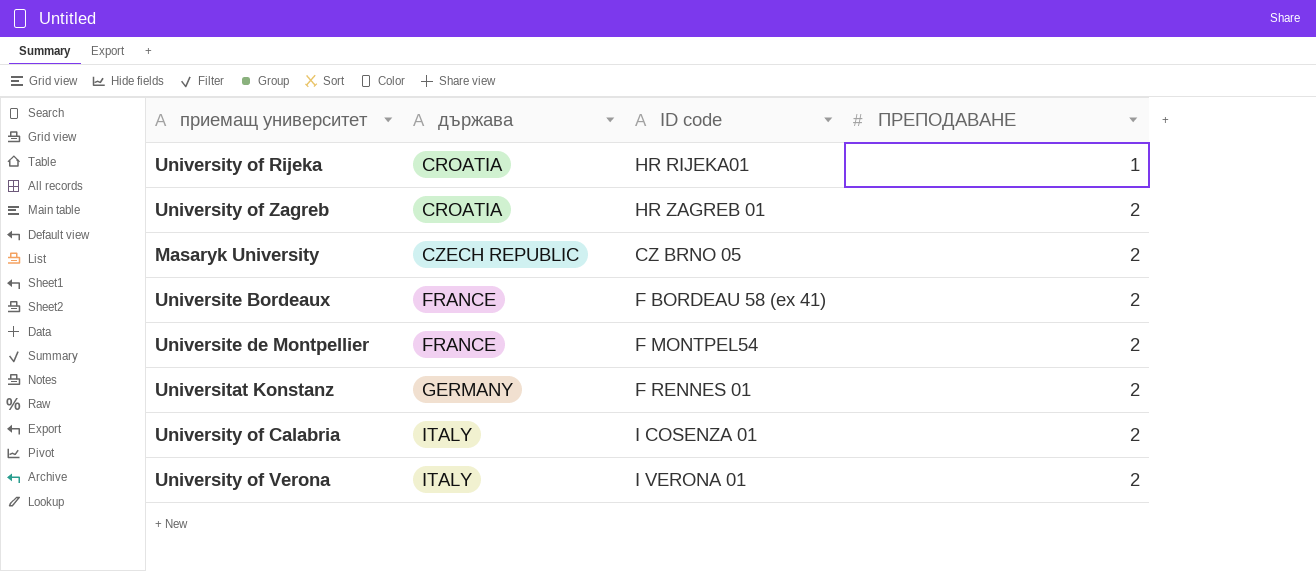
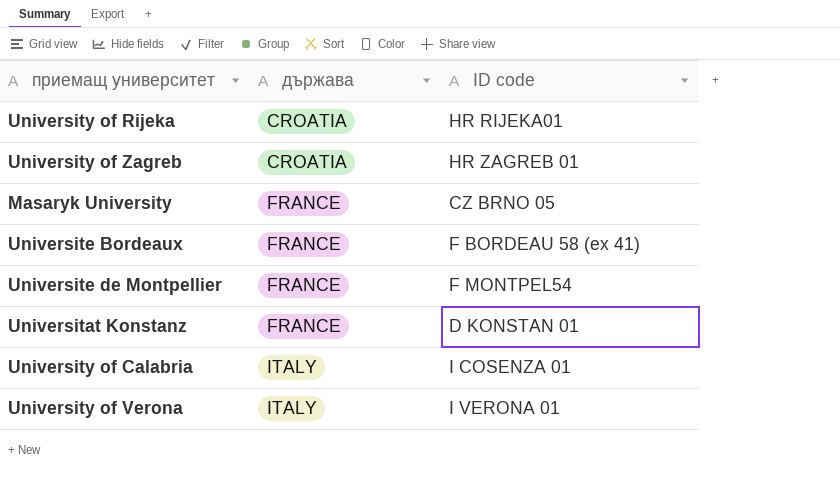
column ПРЕПОДАВАНЕ | position: 4 -> none
Masaryk University | държава: CZECH REPUBLIC -> FRANCE
Universitat Konstanz | държава: GERMANY -> FRANCE
Universitat Konstanz | ID code: F RENNES 01 -> D KONSTAN 01

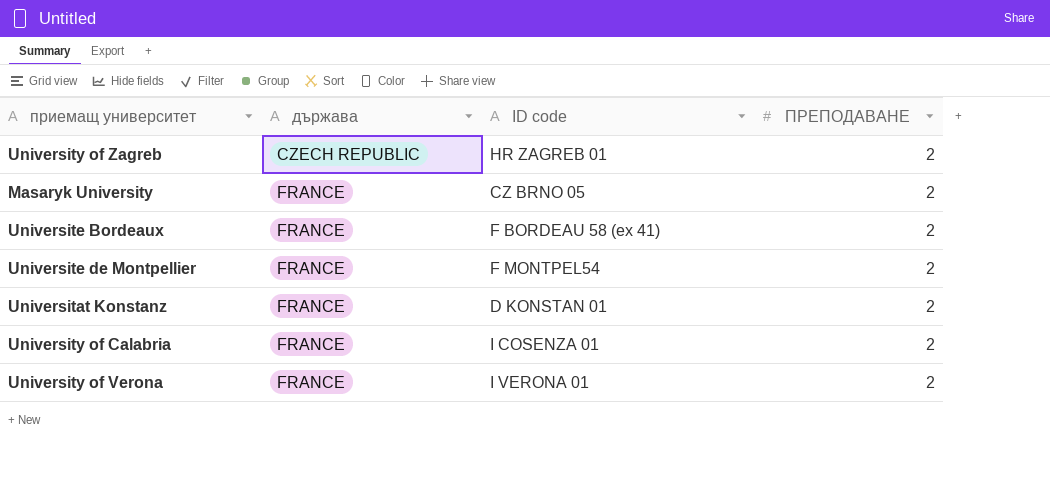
column ПРЕПОДАВАНЕ | position: none -> 4
row University of Rijeka: CROATIA | HR RIJEKA01 -> none
University of Zagreb | държава: CROATIA -> CZECH REPUBLIC
University of Calabria | държава: ITALY -> FRANCE
University of Verona | държава: ITALY -> FRANCE

